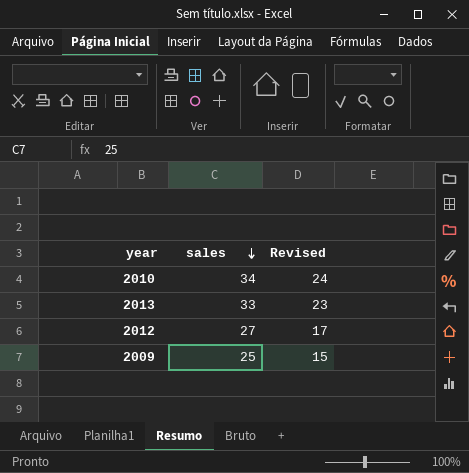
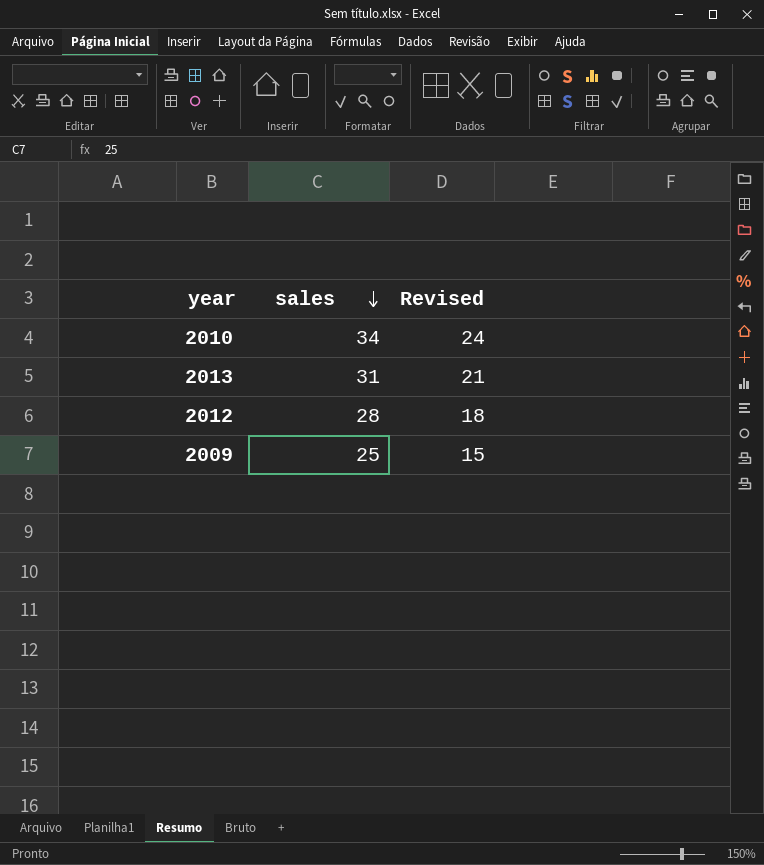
2013 | sales: 33 -> 31
2013 | Revised: 23 -> 21
2012 | sales: 27 -> 28
2012 | Revised: 17 -> 18

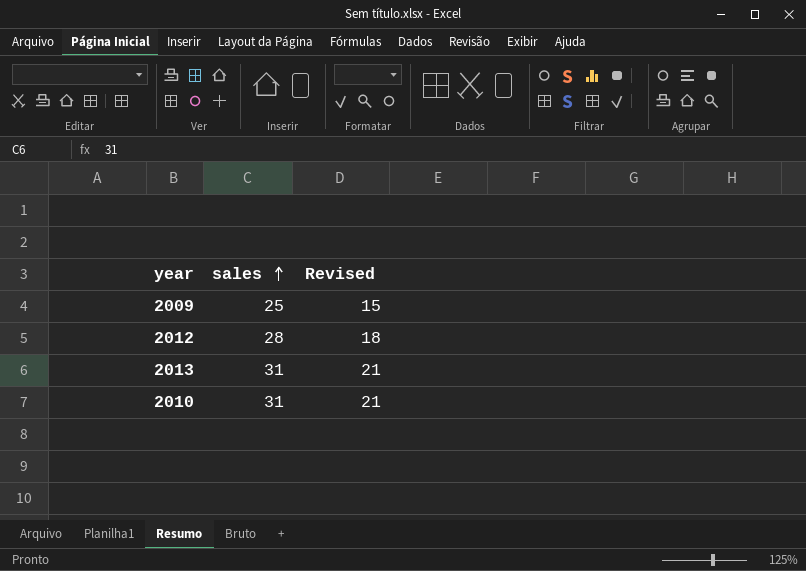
row order: sales descending -> sales ascending
2010 | sales: 34 -> 31
2010 | Revised: 24 -> 21

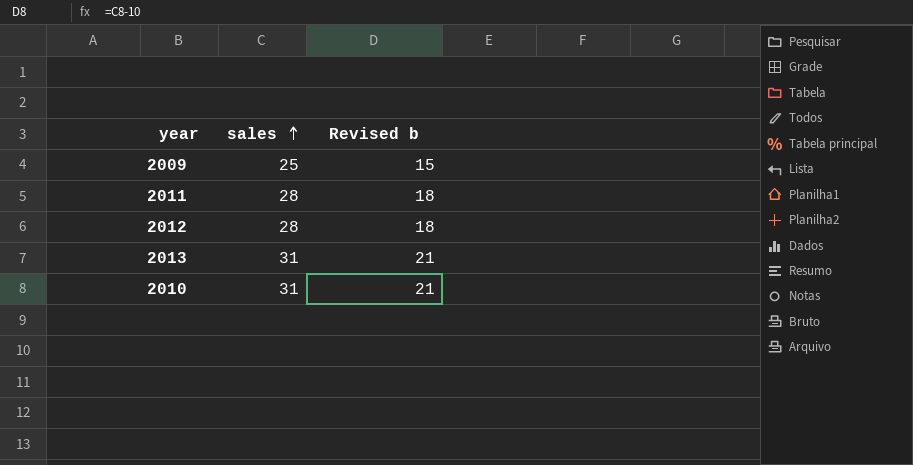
column name: Revised -> Revised b
row 2011: none -> 28 | 18

